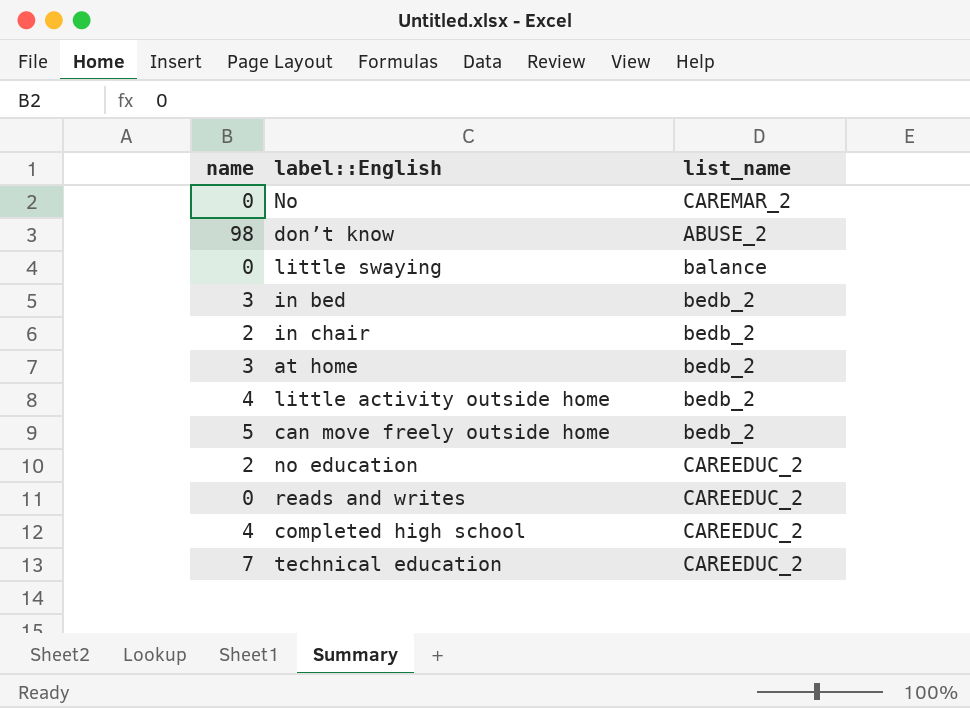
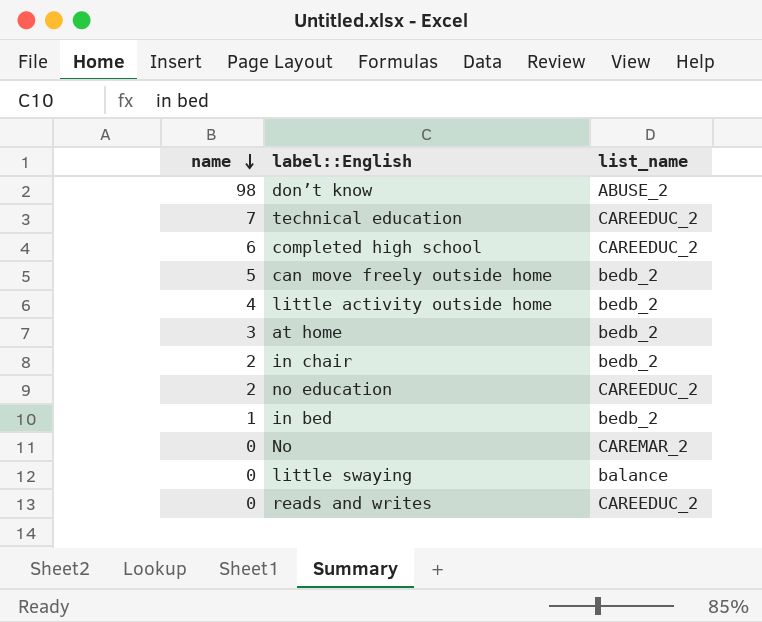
row order: none -> name descending
completed high school | name: 4 -> 6
in bed | name: 3 -> 1

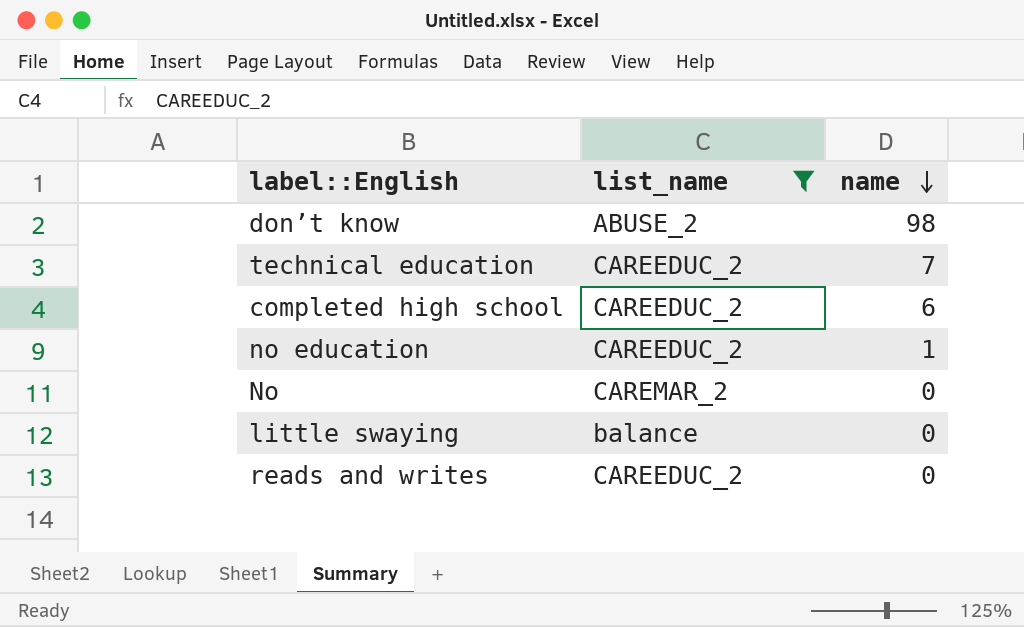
filter: none -> list_name != bedb_2
column name | position: 1 -> 3
no education | name: 2 -> 1

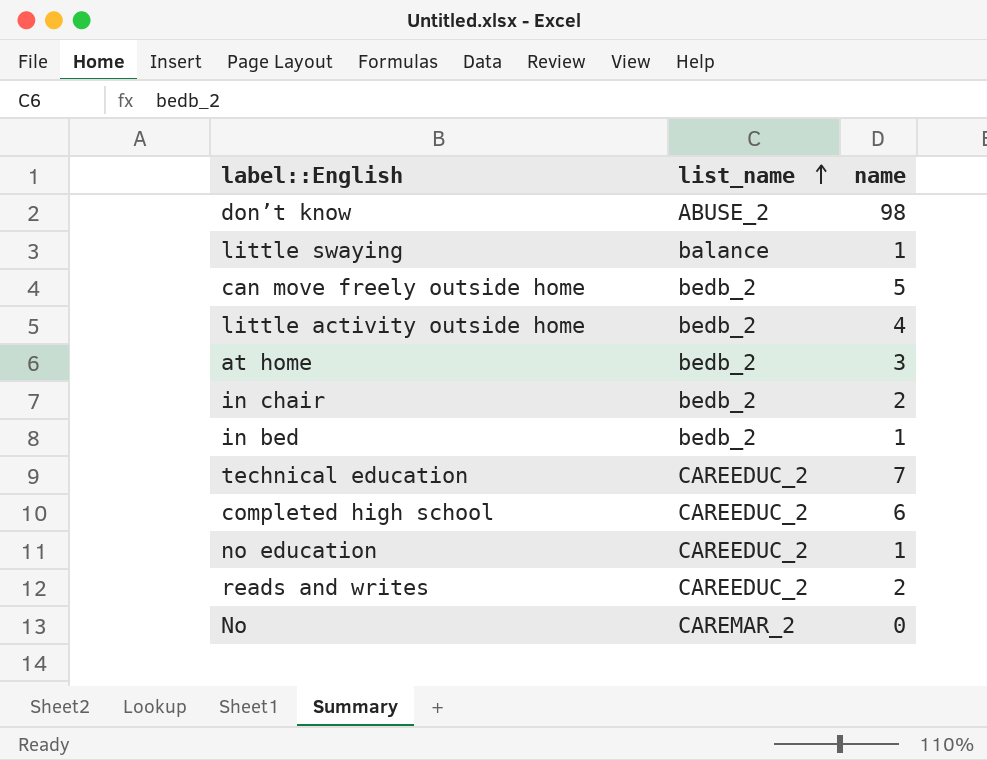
filter: list_name != bedb_2 -> none
row order: name descending -> list_name ascending
little swaying | name: 0 -> 1
reads and writes | name: 0 -> 2

